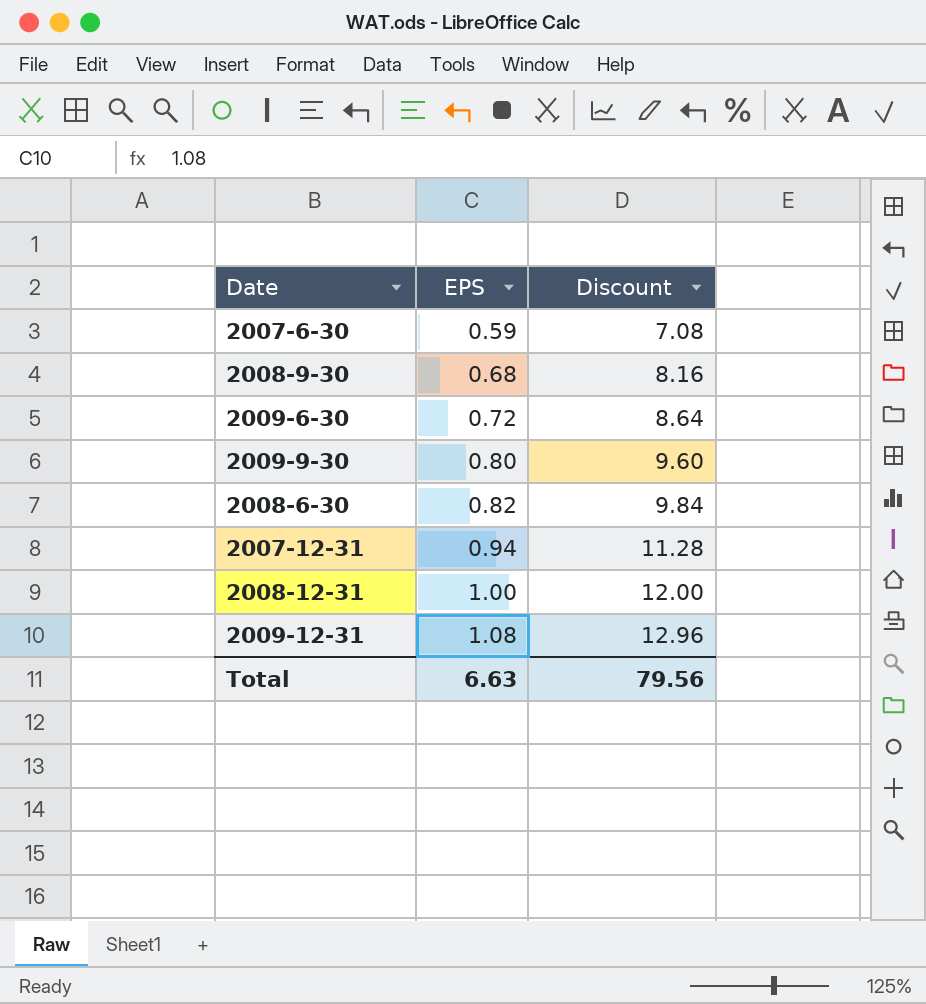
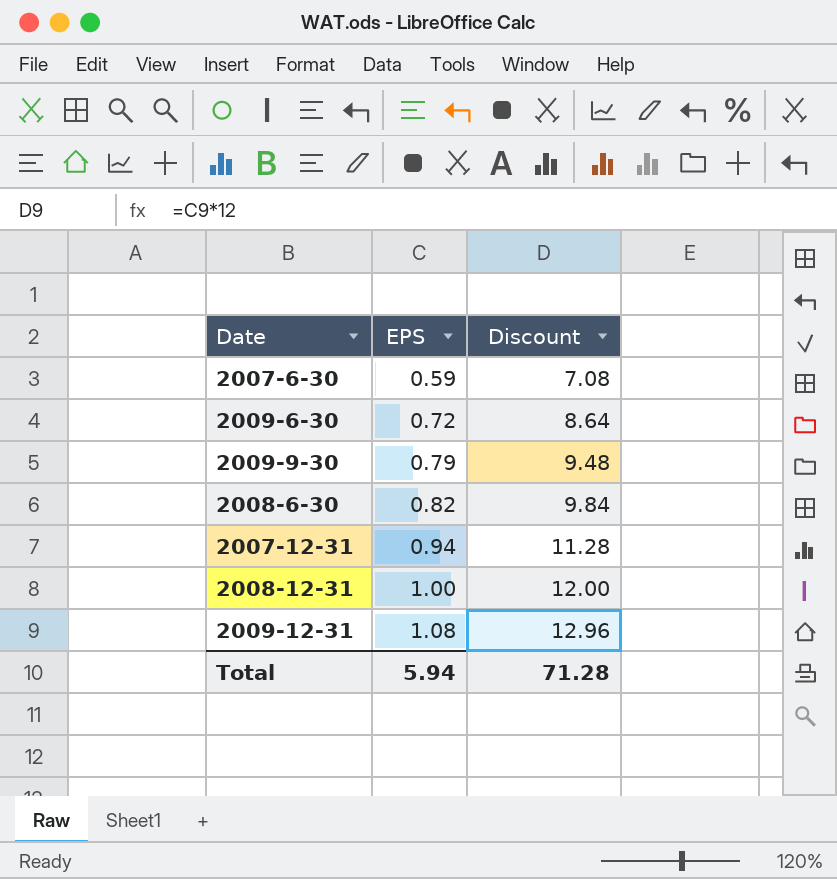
row 2008-9-30: 0.68 | 8.16 -> none
2009-9-30 | EPS: 0.80 -> 0.79
2009-9-30 | Discount: 9.60 -> 9.48
Total | EPS: 6.63 -> 5.94
Total | Discount: 79.56 -> 71.28

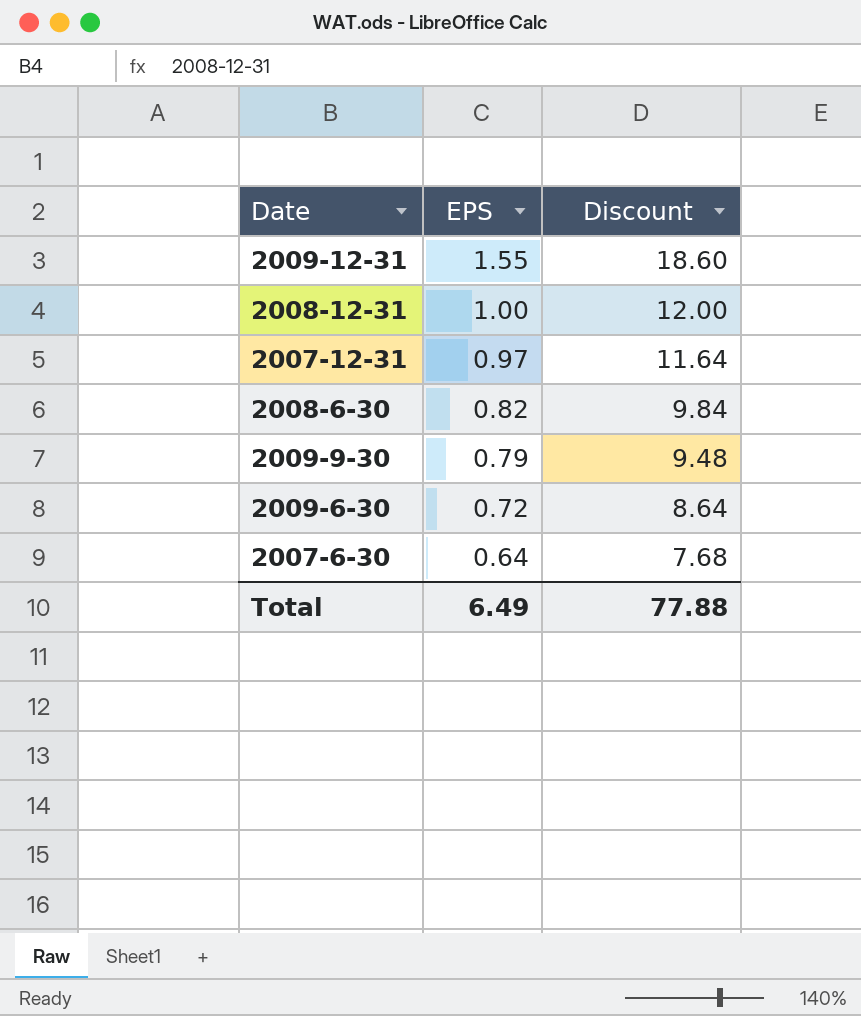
row order: EPS ascending -> EPS descending
2009-12-31 | EPS: 1.08 -> 1.55
2009-12-31 | Discount: 12.96 -> 18.60
2007-12-31 | EPS: 0.94 -> 0.97
2007-12-31 | Discount: 11.28 -> 11.64
2007-6-30 | EPS: 0.59 -> 0.64
2007-6-30 | Discount: 7.08 -> 7.68
Total | EPS: 5.94 -> 6.49
Total | Discount: 71.28 -> 77.88

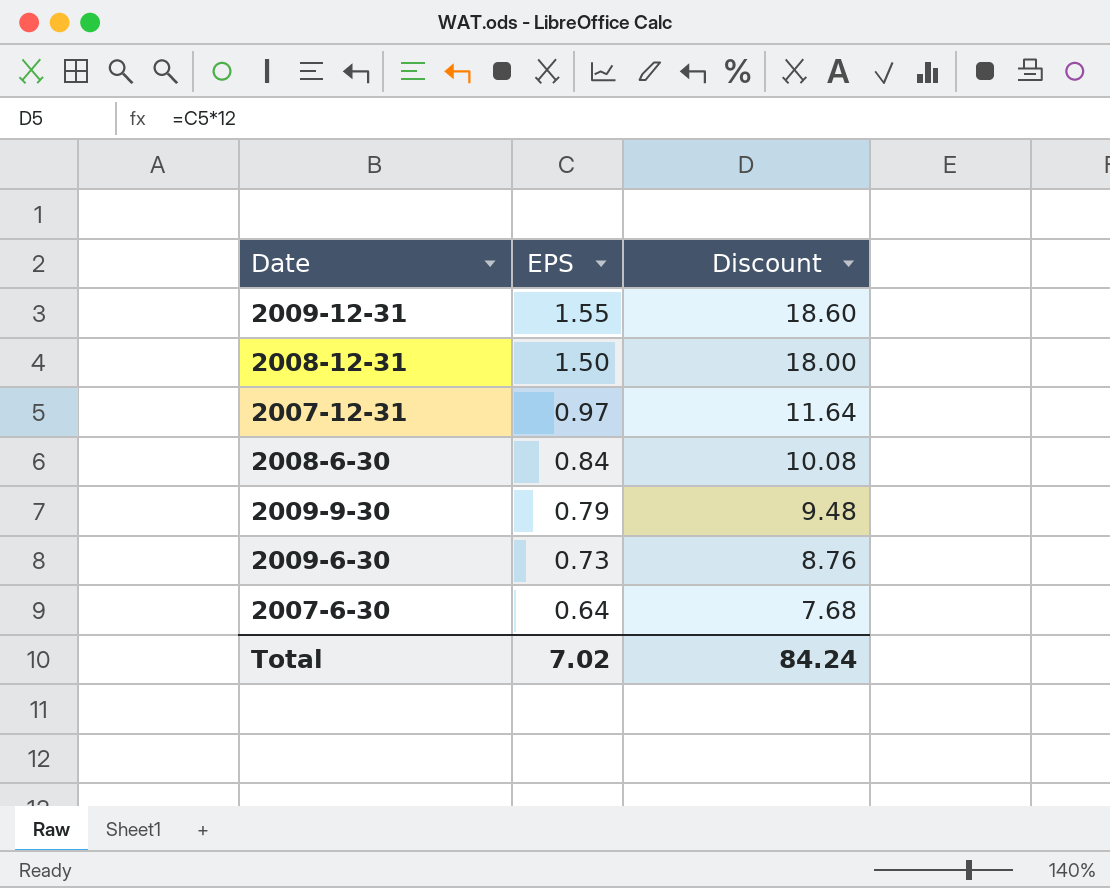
2008-12-31 | EPS: 1.00 -> 1.50
2008-12-31 | Discount: 12.00 -> 18.00
2008-6-30 | EPS: 0.82 -> 0.84
2008-6-30 | Discount: 9.84 -> 10.08
2009-6-30 | EPS: 0.72 -> 0.73
2009-6-30 | Discount: 8.64 -> 8.76
Total | EPS: 6.49 -> 7.02
Total | Discount: 77.88 -> 84.24

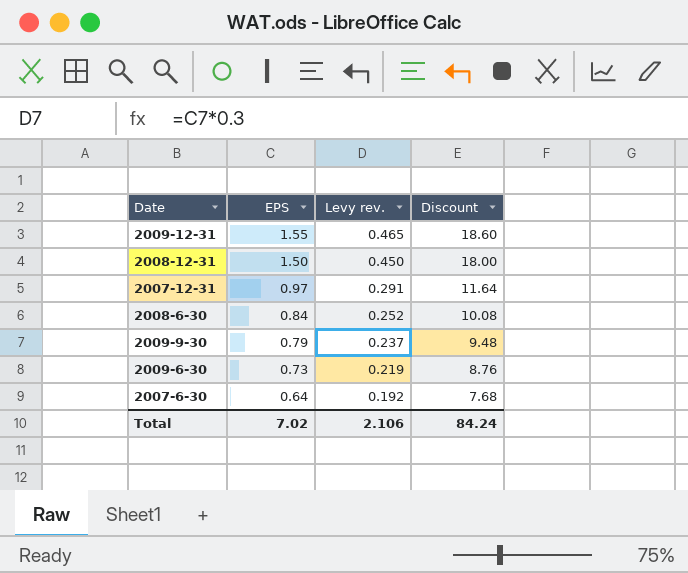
column Levy rev. | formula: none -> [EPS] * 0.3

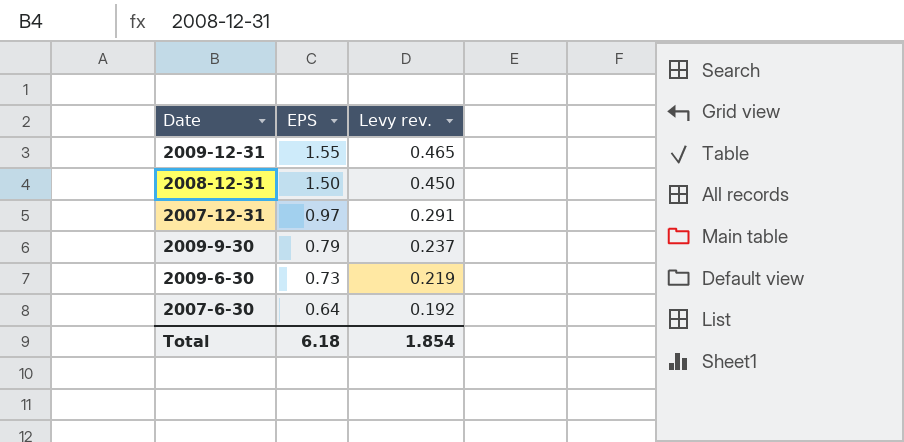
column Discount | formula: [EPS] * 12 -> none
row 2008-6-30: 0.84 | 0.252 | 10.08 -> none
Total | EPS: 7.02 -> 6.18
Total | Levy rev.: 2.106 -> 1.854

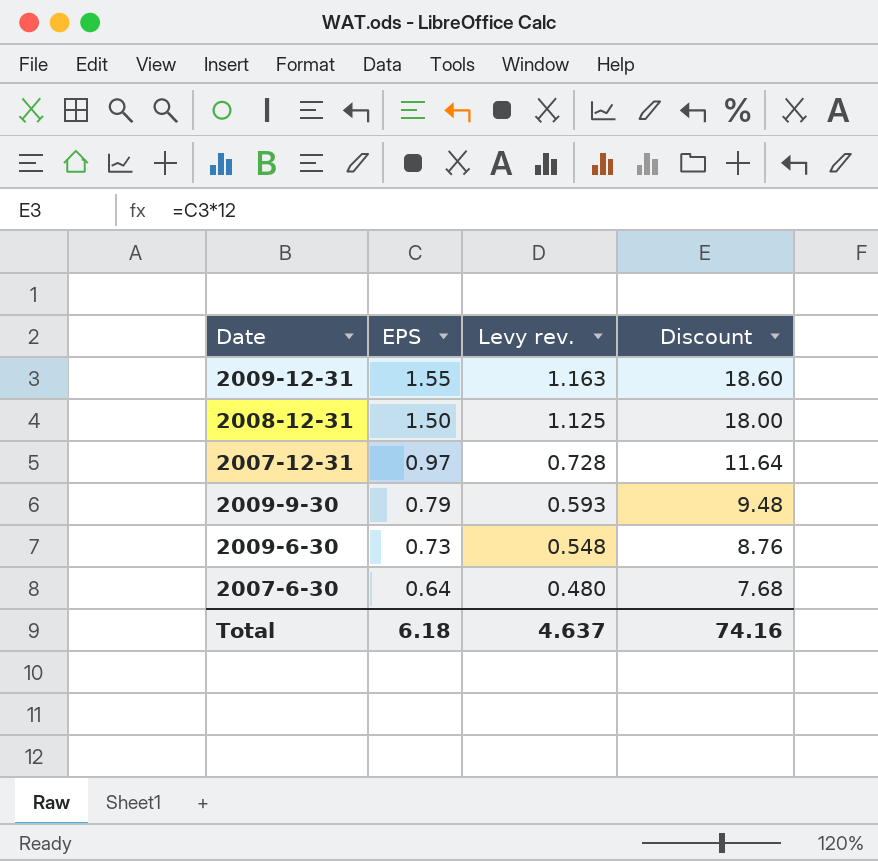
column Levy rev. | formula: [EPS] * 0.3 -> [EPS] * 0.75
column Discount | formula: none -> [EPS] * 12
Total | Levy rev.: 1.854 -> 4.637

